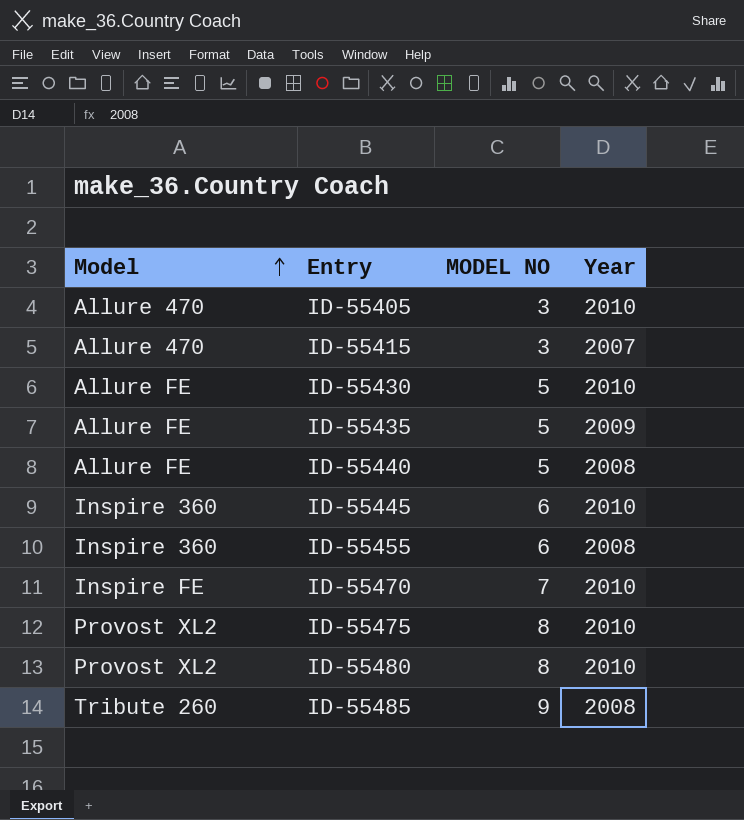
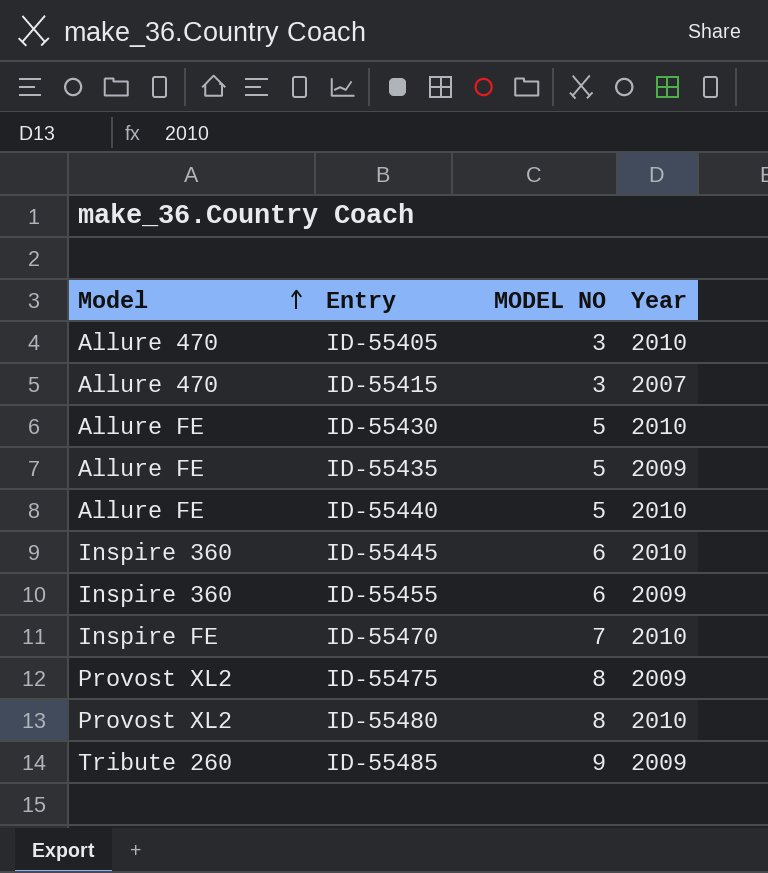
ID-55440 | Year: 2008 -> 2010
ID-55455 | Year: 2008 -> 2009
ID-55475 | Year: 2010 -> 2009
ID-55485 | Year: 2008 -> 2009

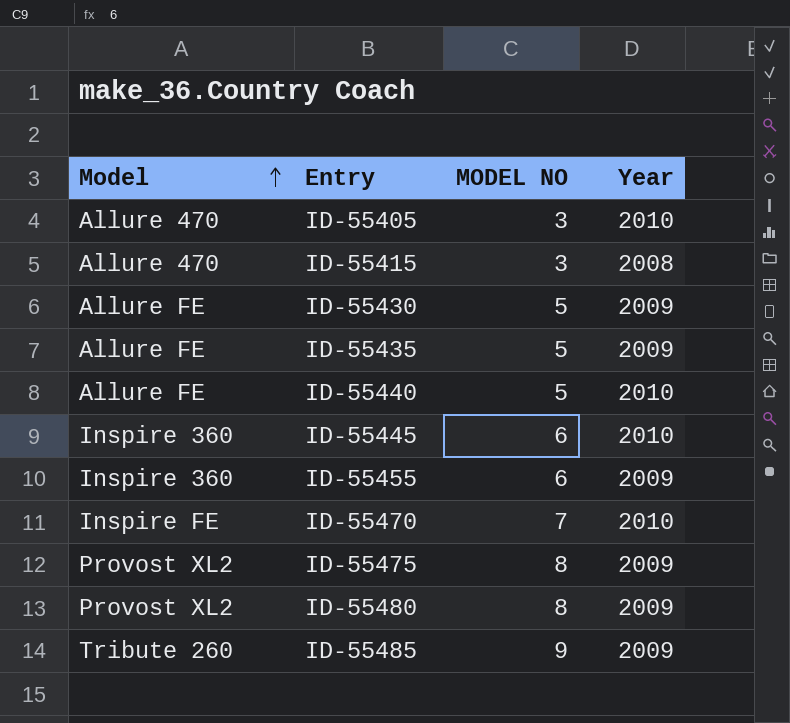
ID-55415 | Year: 2007 -> 2008
ID-55430 | Year: 2010 -> 2009
ID-55480 | Year: 2010 -> 2009

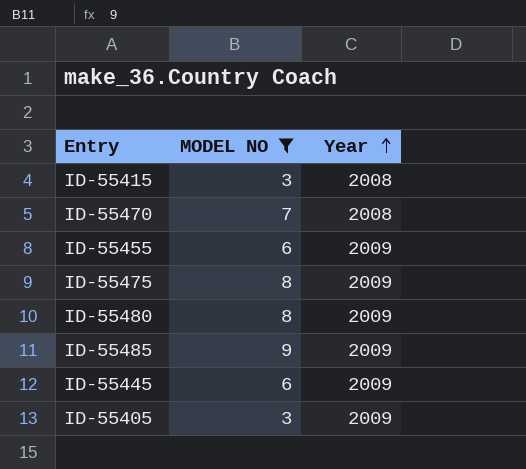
filter: none -> MODEL NO != 5
row order: Model ascending -> Year ascending
column Model | position: 1 -> none
ID-55470 | Year: 2010 -> 2008
ID-55445 | Year: 2010 -> 2009
ID-55405 | Year: 2010 -> 2009

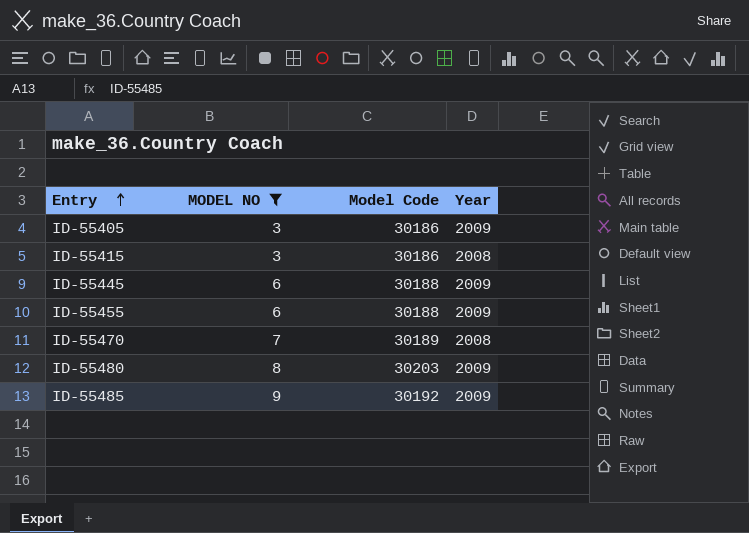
row order: Year ascending -> Entry ascending
column Model Code | position: none -> 3
row ID-55475: 8 | 2009 -> none

